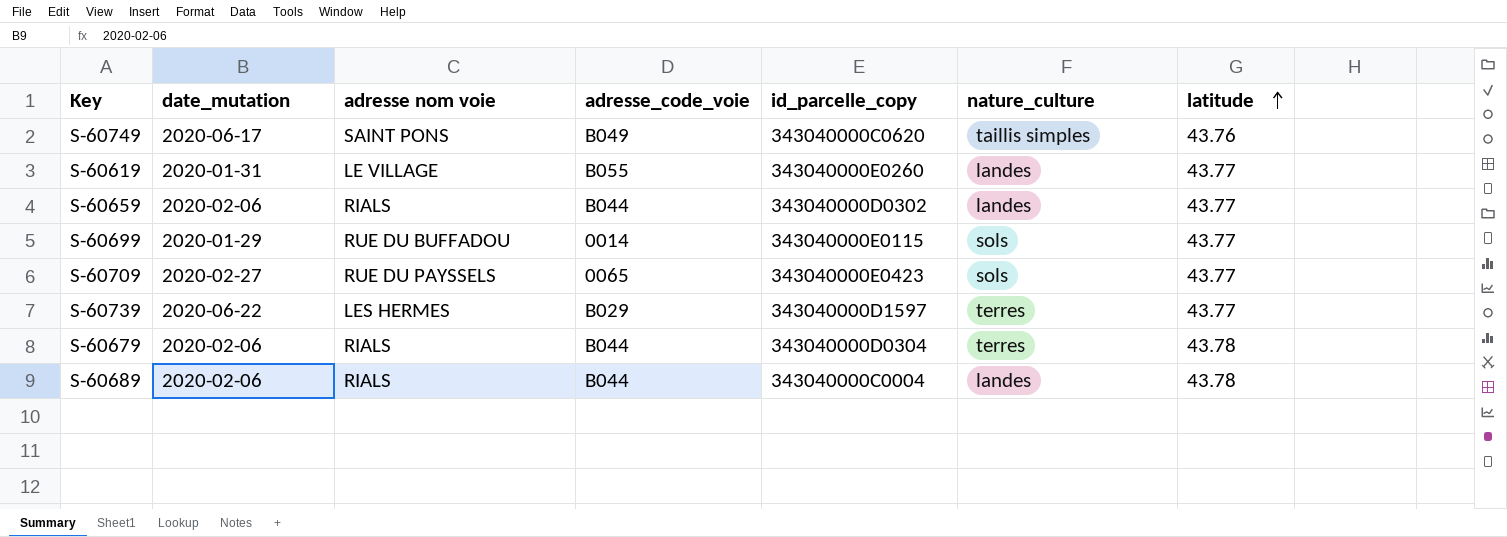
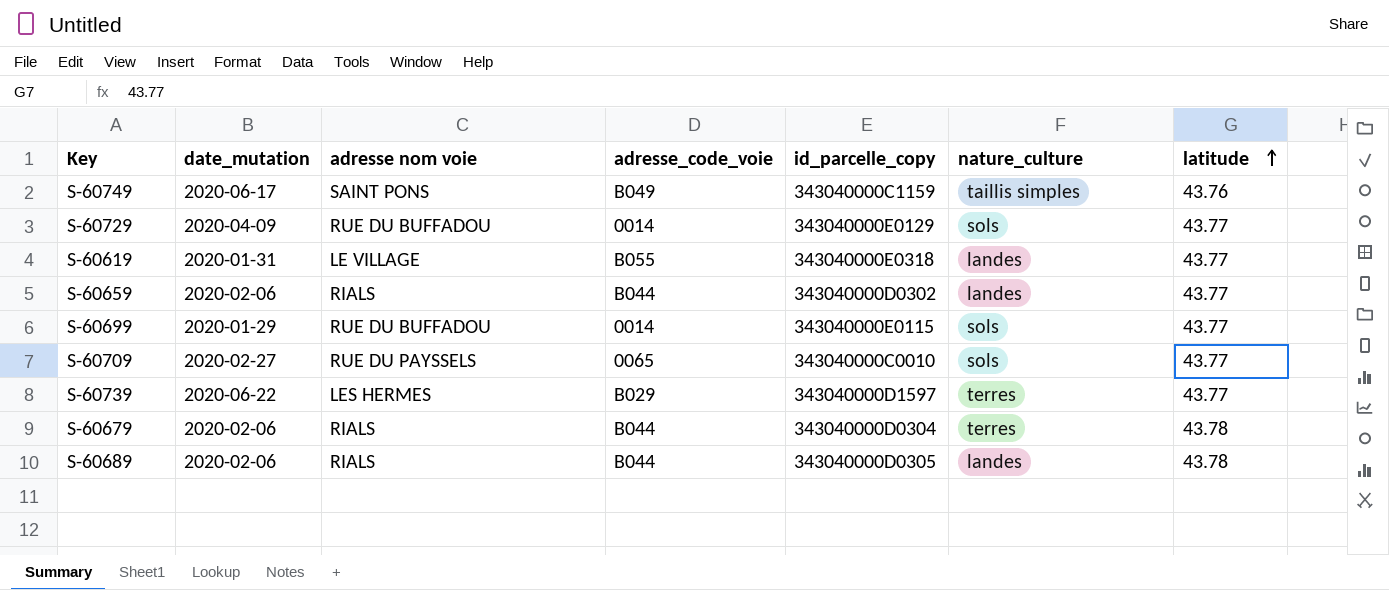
S-60749 | id_parcelle_copy: 343040000C0620 -> 343040000C1159
row S-60729: none -> 2020-04-09 | RUE DU BUFFADOU | 0014 | 343040000E0129 | sols | 43.77
S-60619 | id_parcelle_copy: 343040000E0260 -> 343040000E0318
S-60709 | id_parcelle_copy: 343040000E0423 -> 343040000C0010
S-60689 | id_parcelle_copy: 343040000C0004 -> 343040000D0305

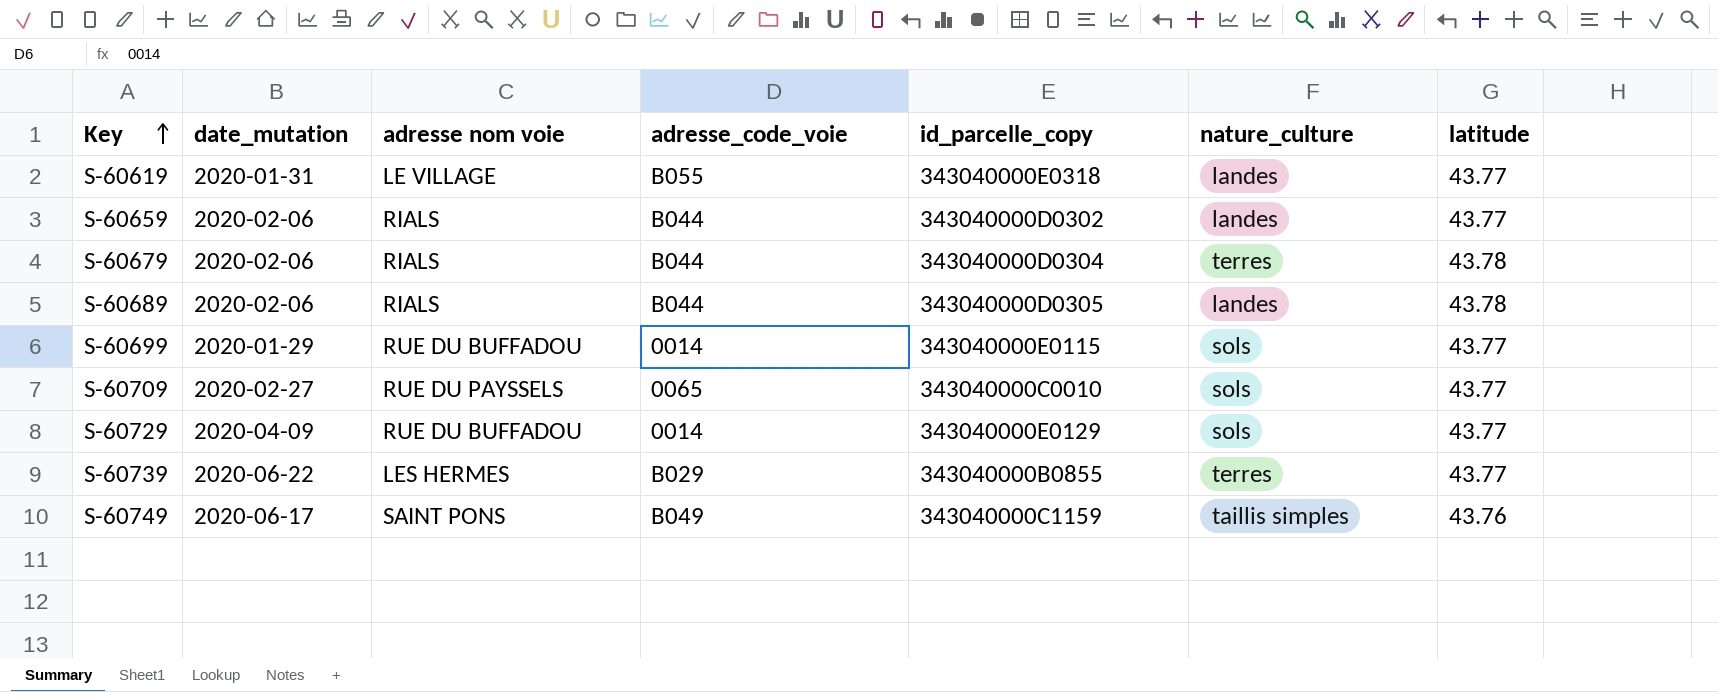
row order: latitude ascending -> Key ascending
S-60739 | id_parcelle_copy: 343040000D1597 -> 343040000B0855

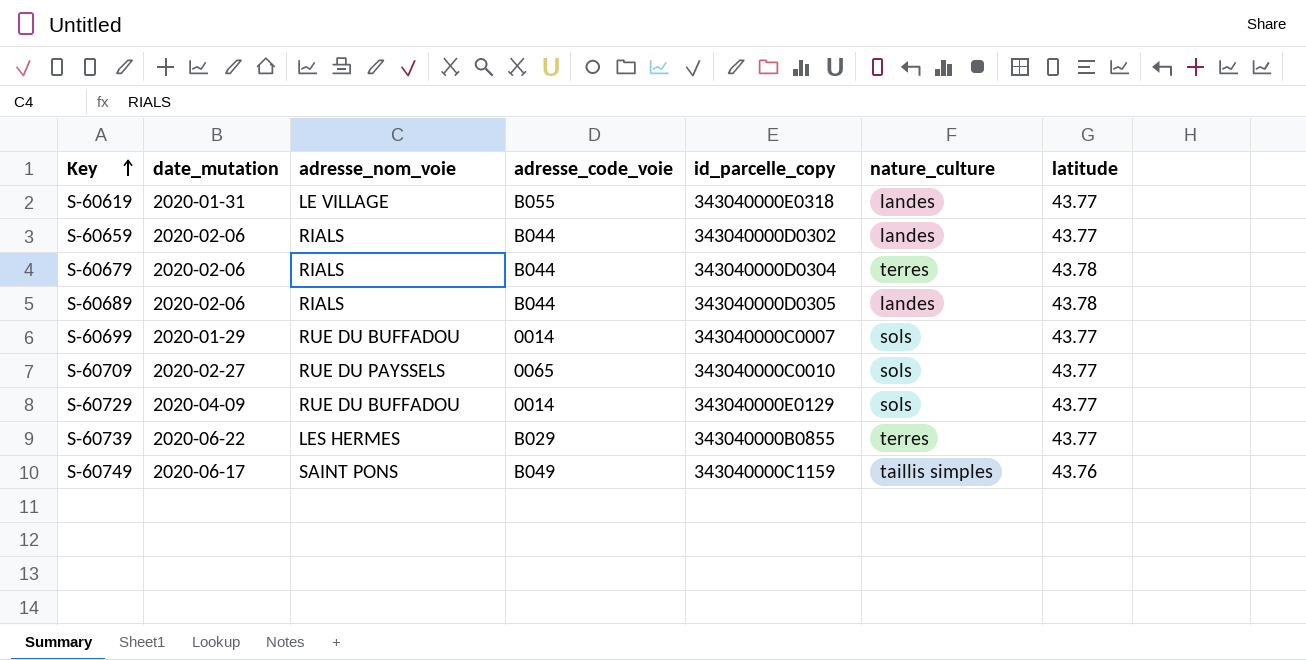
column name: adresse nom voie -> adresse_nom_voie
S-60699 | id_parcelle_copy: 343040000E0115 -> 343040000C0007

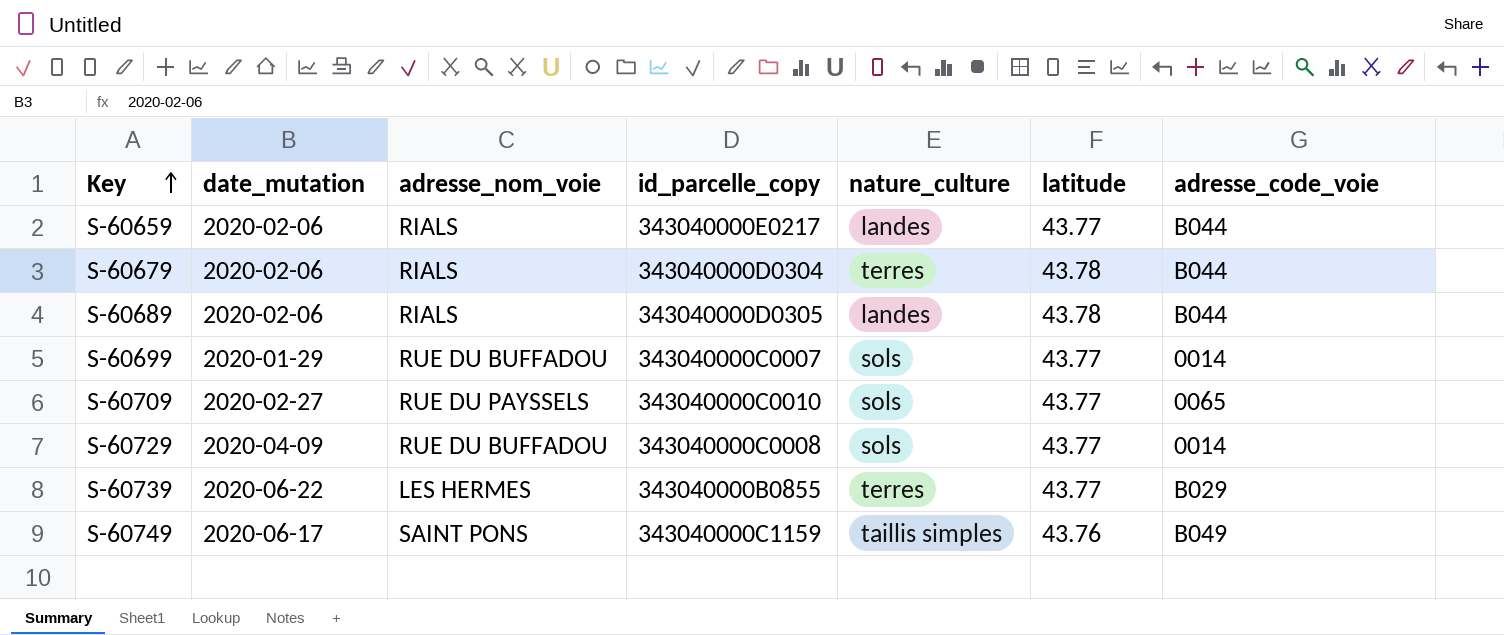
column adresse_code_voie | position: 4 -> 7
row S-60619: 2020-01-31 | LE VILLAGE | B055 | 343040000E0318 | landes | 43.77 -> none
S-60659 | id_parcelle_copy: 343040000D0302 -> 343040000E0217
S-60729 | id_parcelle_copy: 343040000E0129 -> 343040000C0008

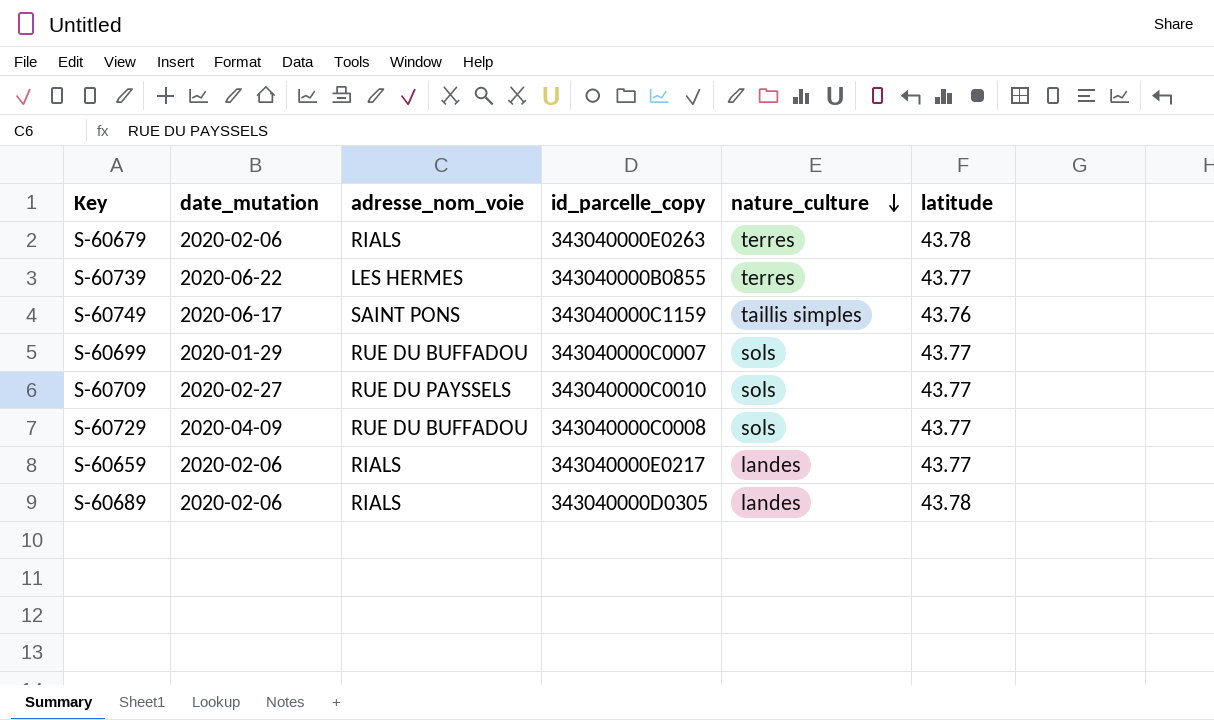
row order: Key ascending -> nature_culture descending
column adresse_code_voie | position: 7 -> none
S-60679 | id_parcelle_copy: 343040000D0304 -> 343040000E0263

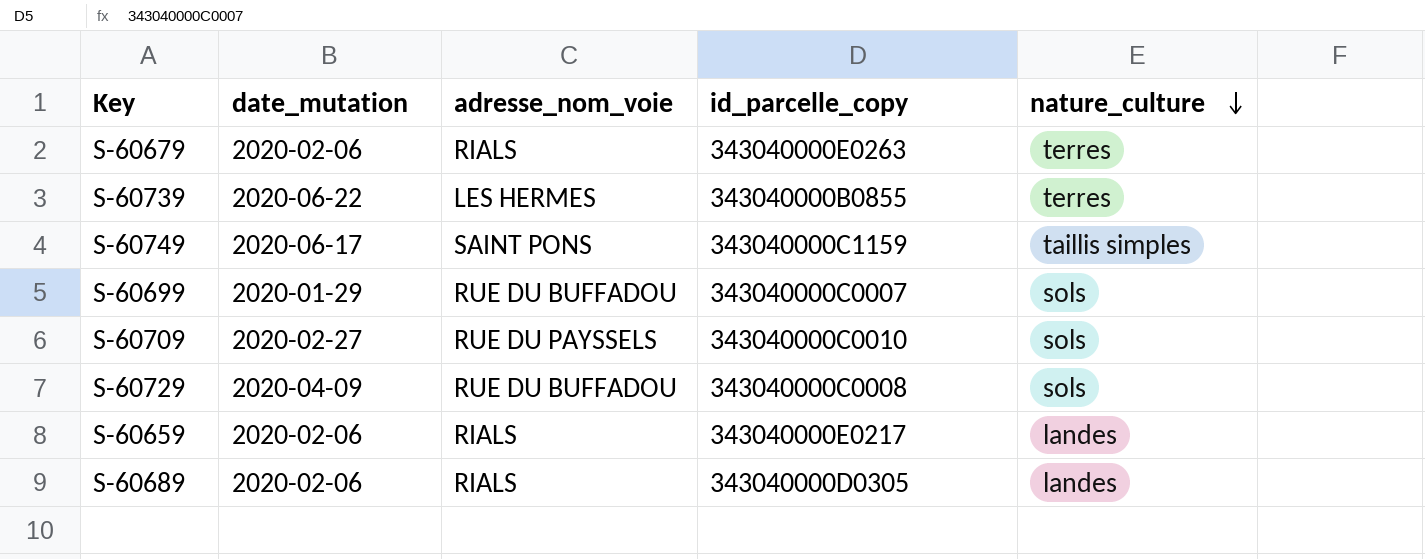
column latitude | position: 6 -> none

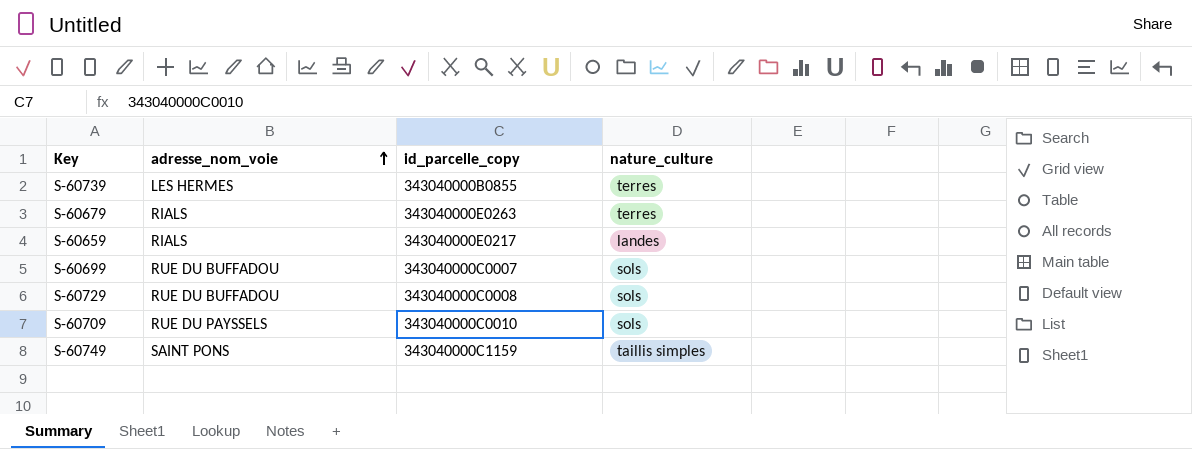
row order: nature_culture descending -> adresse_nom_voie ascending
column date_mutation | position: 2 -> none
row S-60689: 2020-02-06 | RIALS | 343040000D0305 | landes -> none

